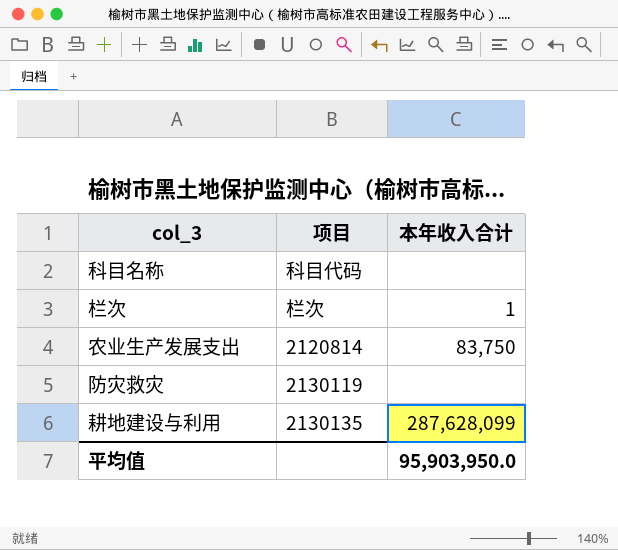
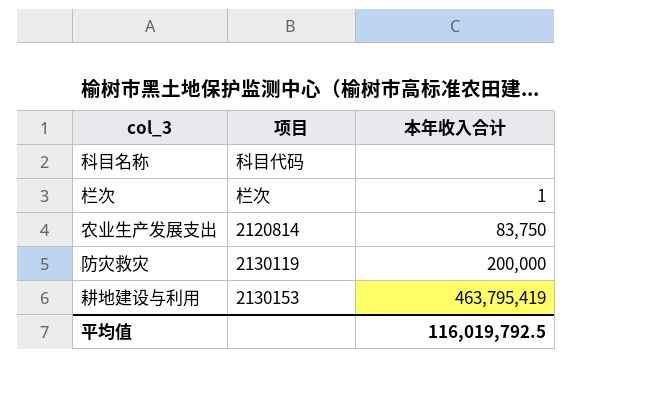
防灾救灾 | 本年收入合计: none -> 200,000
耕地建设与利用 | 项目: 2130135 -> 2130153
耕地建设与利用 | 本年收入合计: 287,628,099 -> 463,795,419
平均值 | 本年收入合计: 95,903,950.0 -> 116,019,792.5

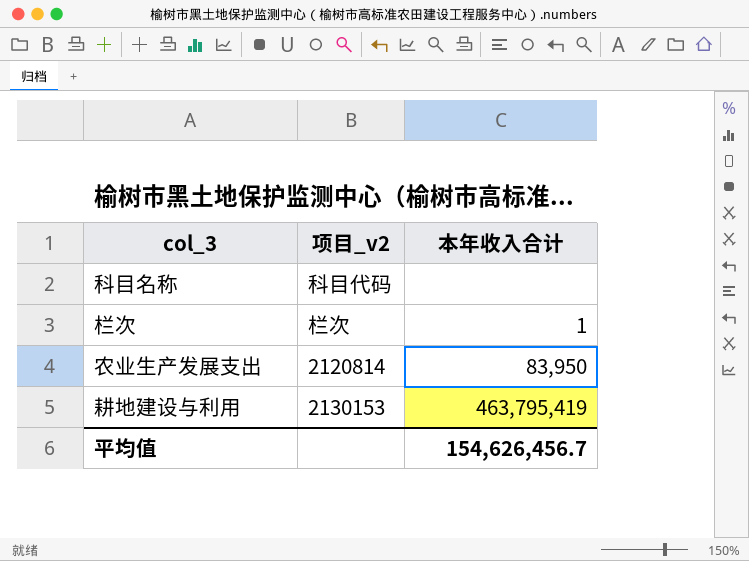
column name: 项目 -> 项目_v2
row 防灾救灾: 2130119 | 200,000 -> none
农业生产发展支出 | 本年收入合计: 83,750 -> 83,950
平均值 | 本年收入合计: 116,019,792.5 -> 154,626,456.7

